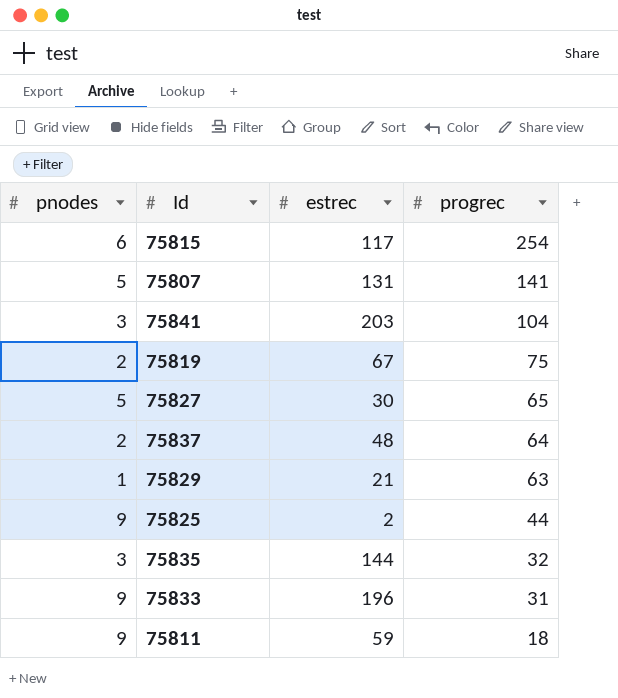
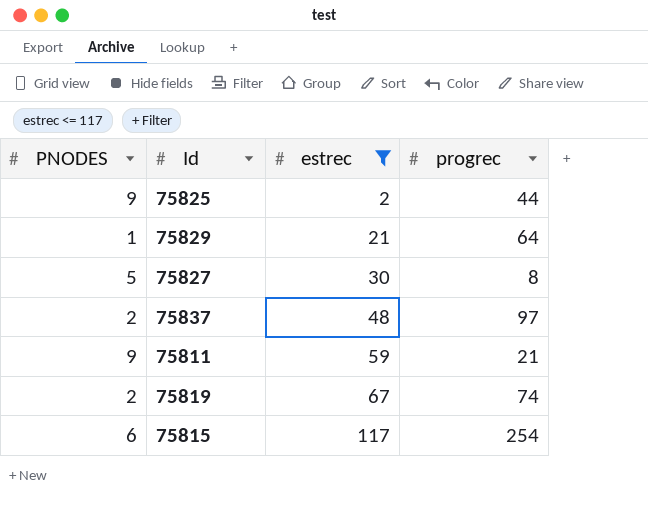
filter: none -> estrec <= 117
row order: progrec descending -> estrec ascending
column name: pnodes -> PNODES
75829 | progrec: 63 -> 64
75827 | progrec: 65 -> 8
75837 | progrec: 64 -> 97
75811 | progrec: 18 -> 21
75819 | progrec: 75 -> 74

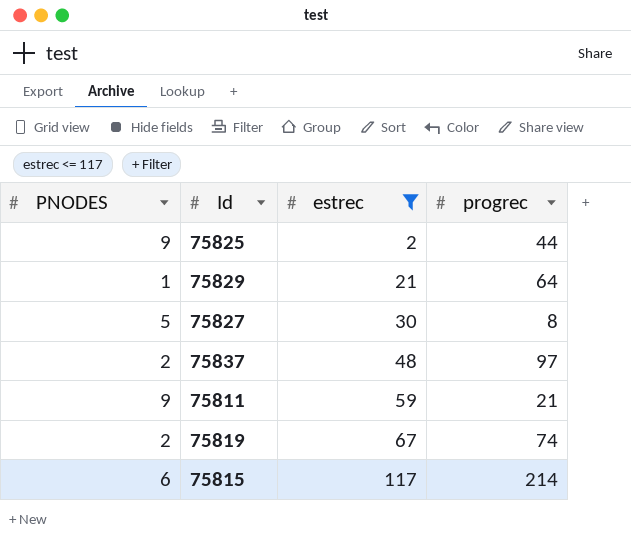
75815 | progrec: 254 -> 214

